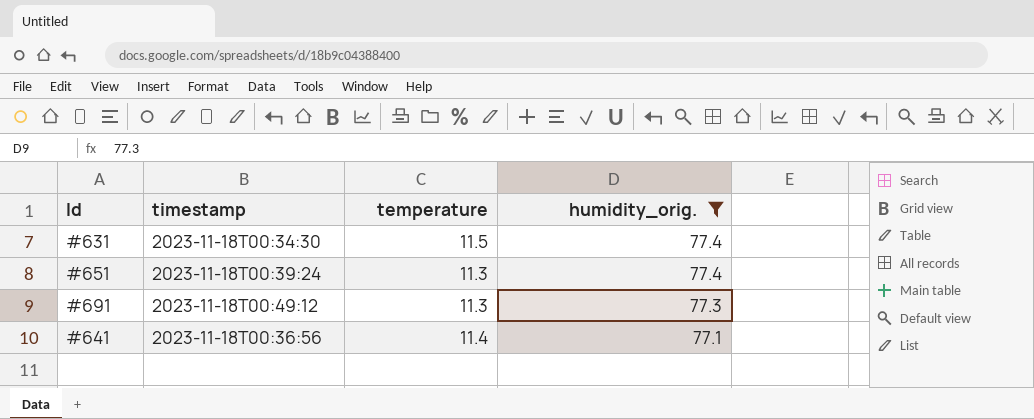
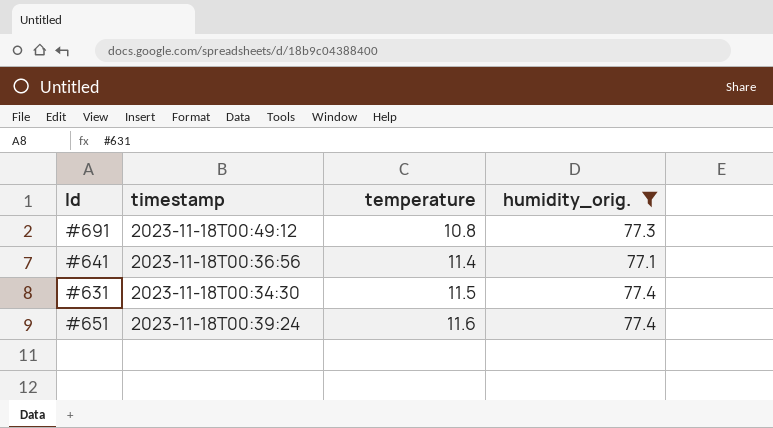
row order: humidity_orig. descending -> temperature ascending
#691 | temperature: 11.3 -> 10.8
#651 | temperature: 11.3 -> 11.6

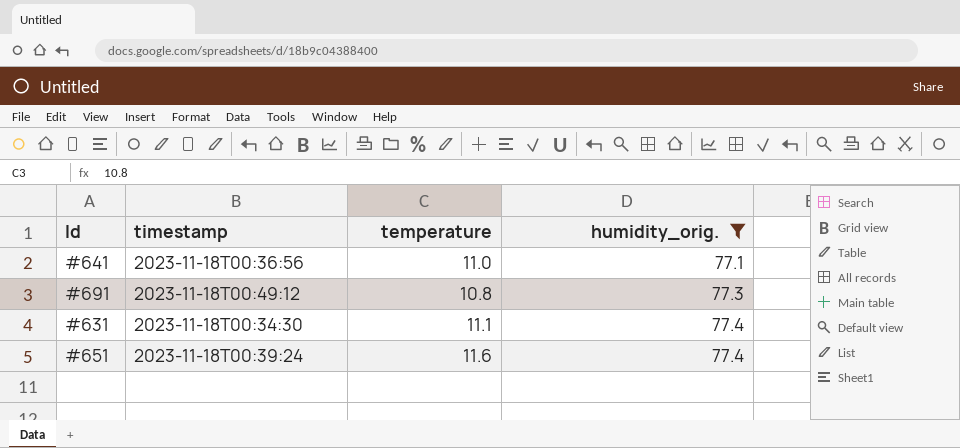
row order: temperature ascending -> humidity_orig. ascending
#641 | temperature: 11.4 -> 11.0
#631 | temperature: 11.5 -> 11.1

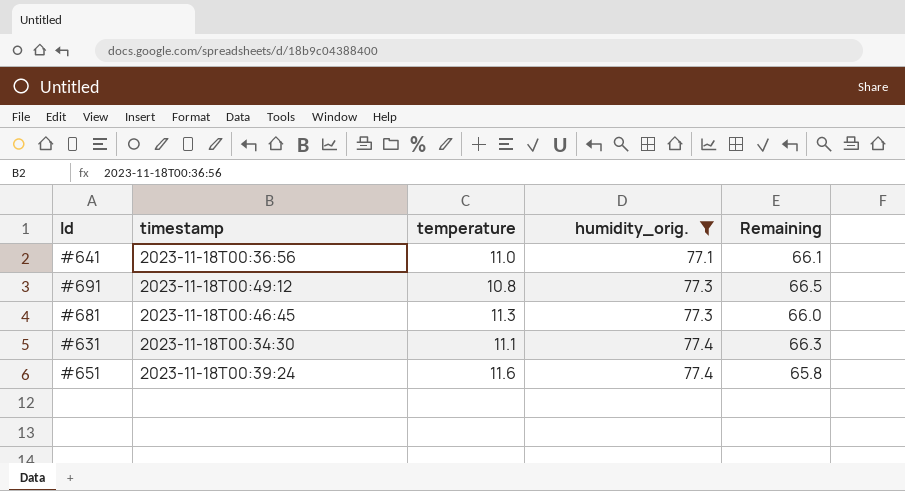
column Remaining | formula: none -> [humidity_orig.] - [temperature]
row #681: none -> 2023-11-18T00:46:45 | 11.3 | 77.3 | 66.0

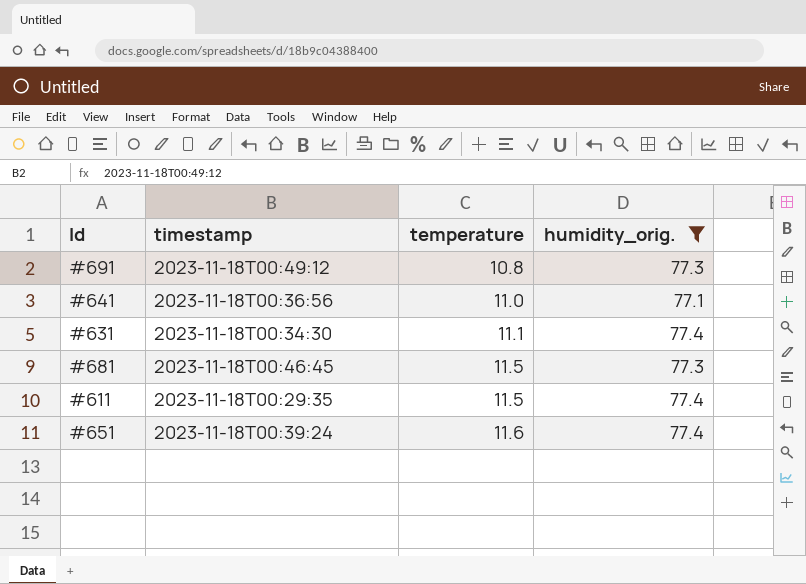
row order: humidity_orig. ascending -> temperature ascending
column Remaining | formula: [humidity_orig.] - [temperature] -> none
#681 | temperature: 11.3 -> 11.5
row #611: none -> 2023-11-18T00:29:35 | 11.5 | 77.4

